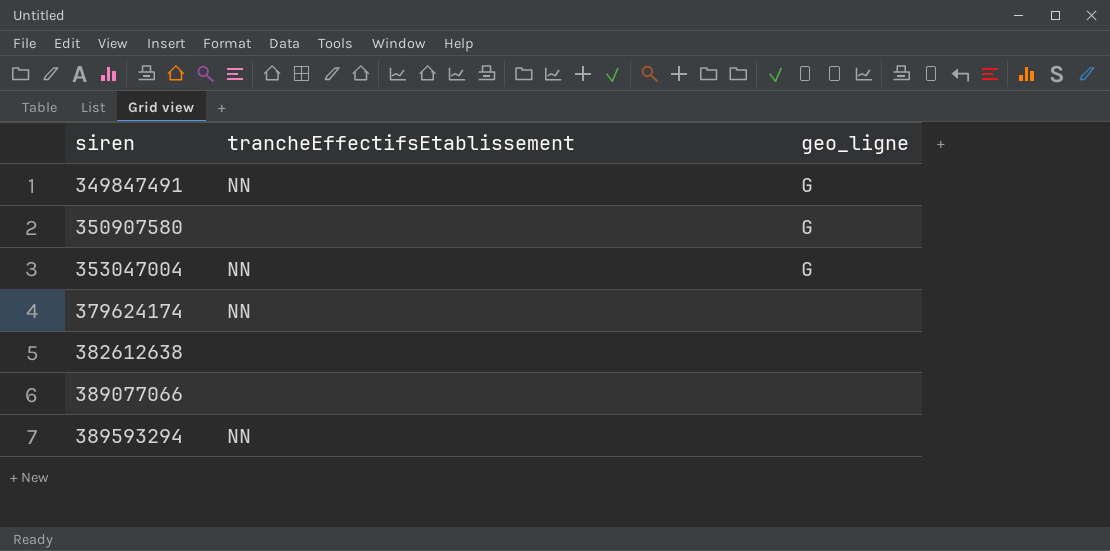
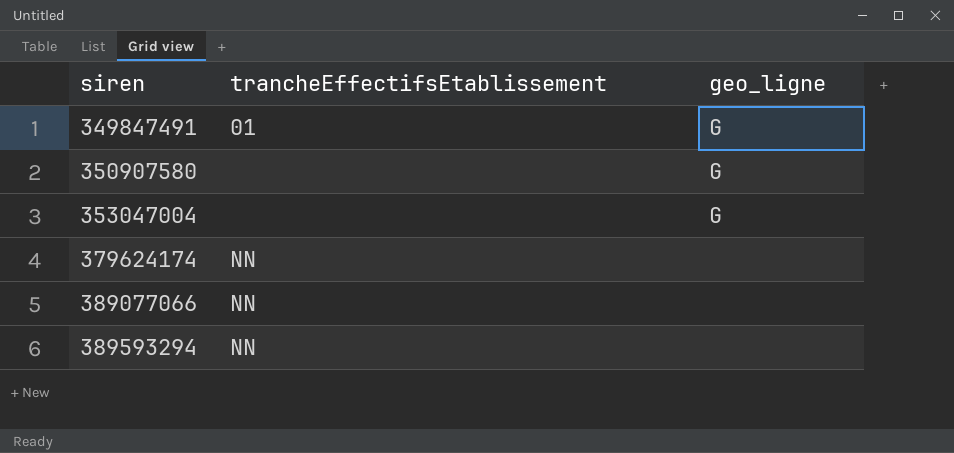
row 382612638: none | none -> none
349847491 | trancheEffectifsEtablissement: NN -> 01
353047004 | trancheEffectifsEtablissement: NN -> none
389077066 | trancheEffectifsEtablissement: none -> NN

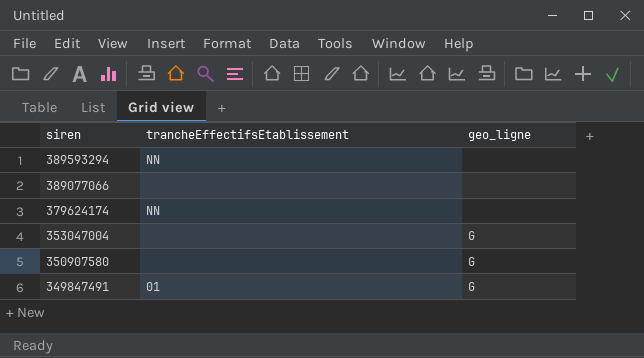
row order: siren ascending -> siren descending
389077066 | trancheEffectifsEtablissement: NN -> none

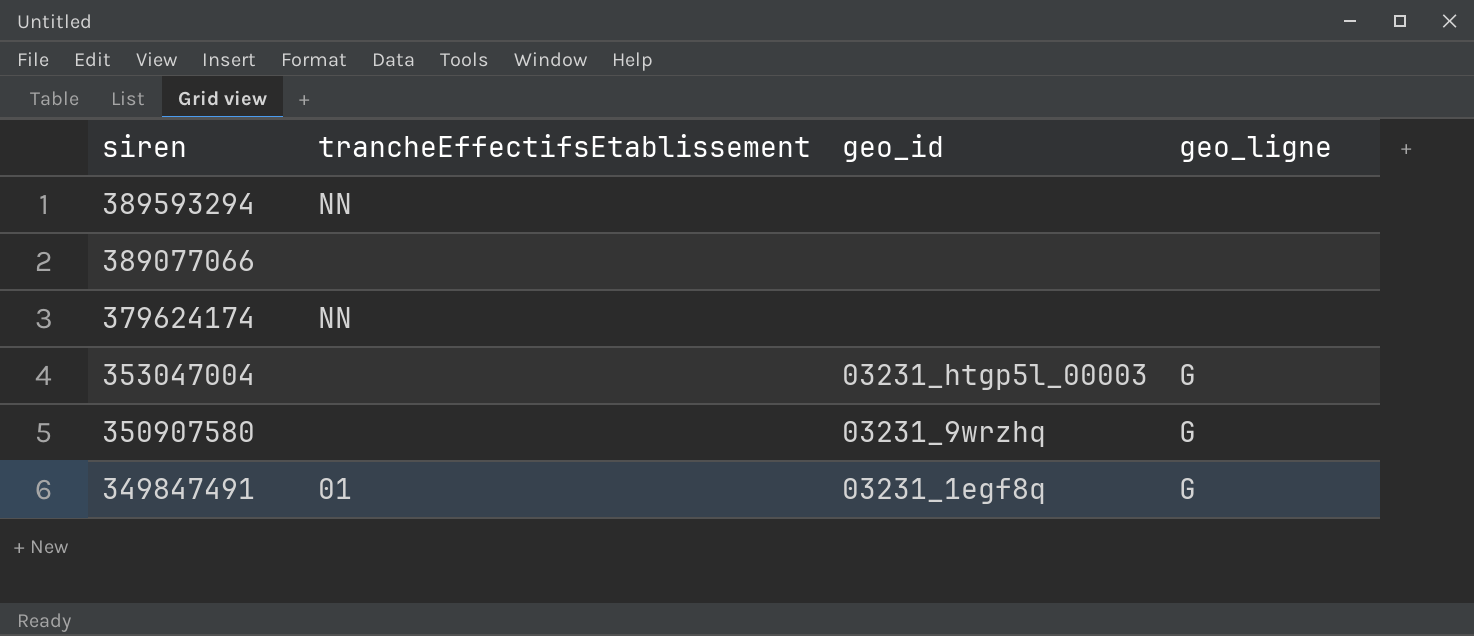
column geo_id | position: none -> 3

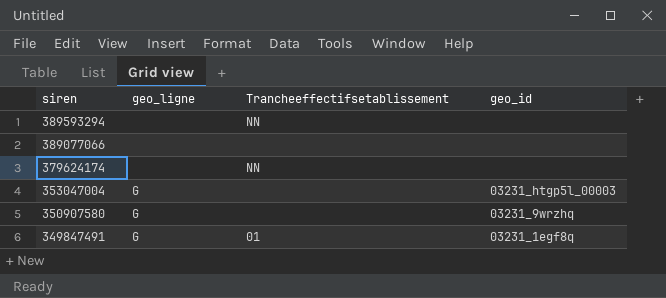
column geo_ligne | position: 4 -> 2
column name: trancheEffectifsEtablissement -> Trancheeffectifsetablissement

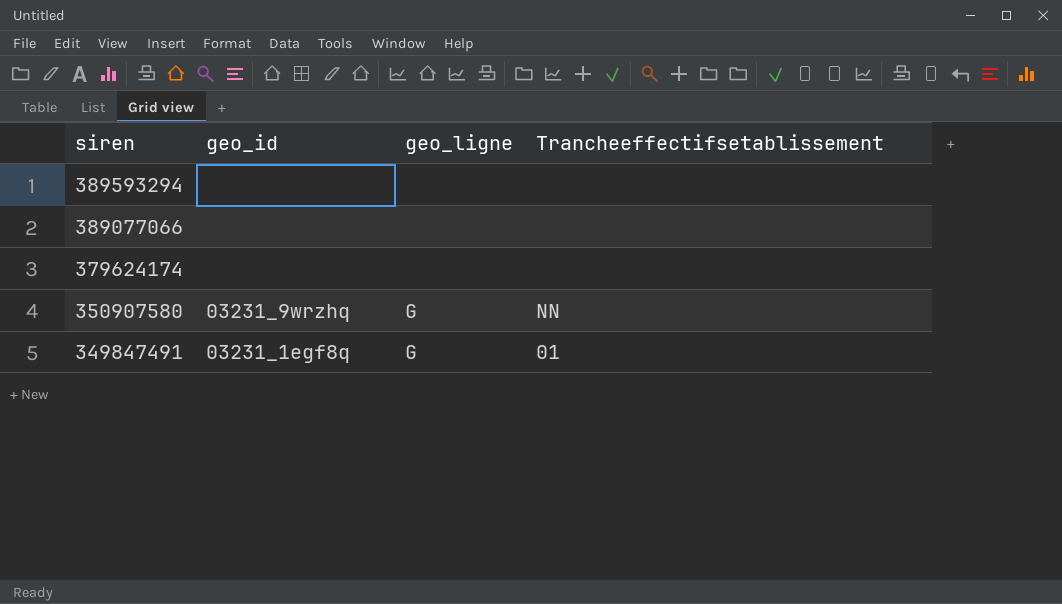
column geo_id | position: 4 -> 2
row 353047004: G | none | 03231_htgp5l_00003 -> none
389593294 | Trancheeffectifsetablissement: NN -> none
379624174 | Trancheeffectifsetablissement: NN -> none
350907580 | Trancheeffectifsetablissement: none -> NN

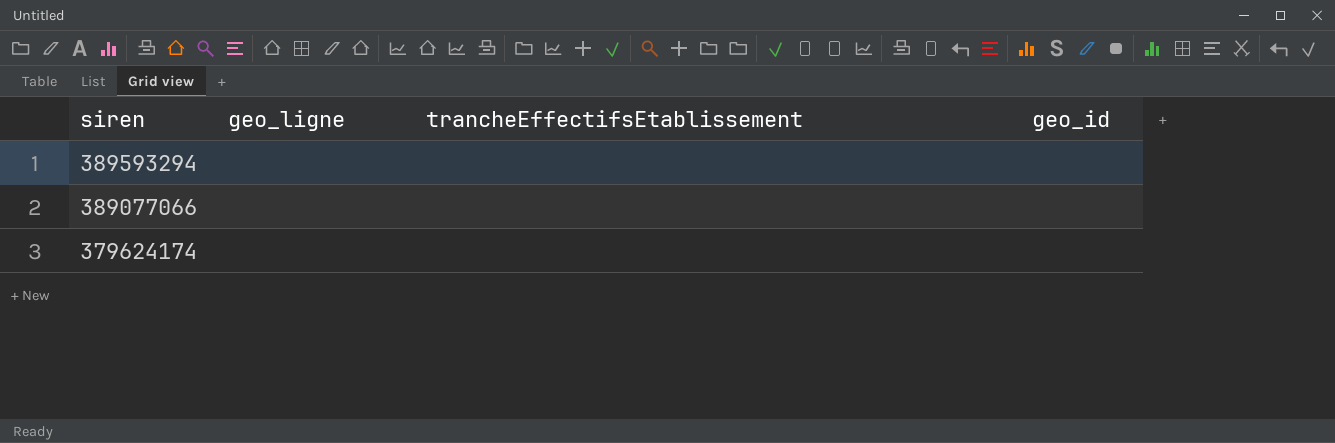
column name: Trancheeffectifsetablissement -> trancheEffectifsEtablissement
column geo_id | position: 2 -> 4
row 350907580: 03231_9wrzhq | G | NN -> none
row 349847491: 03231_1egf8q | G | 01 -> none

